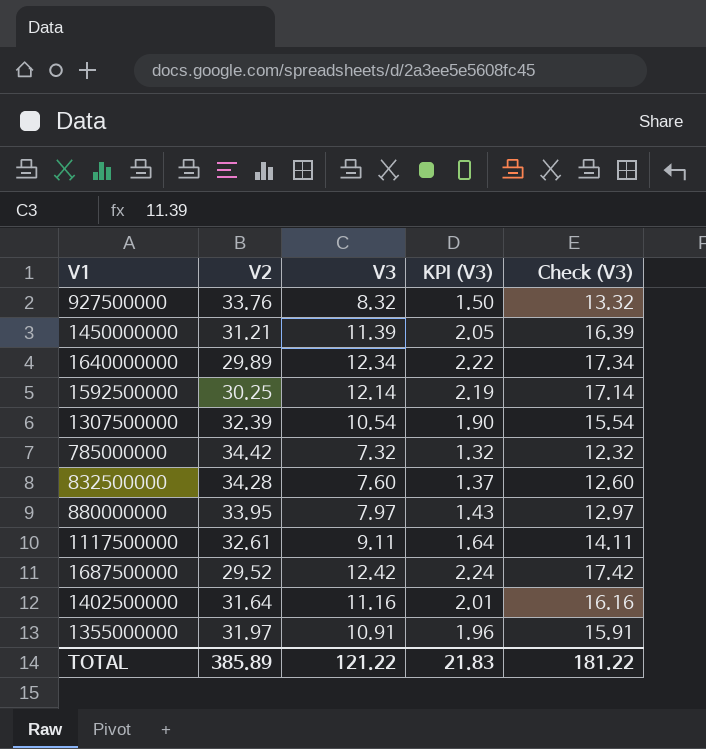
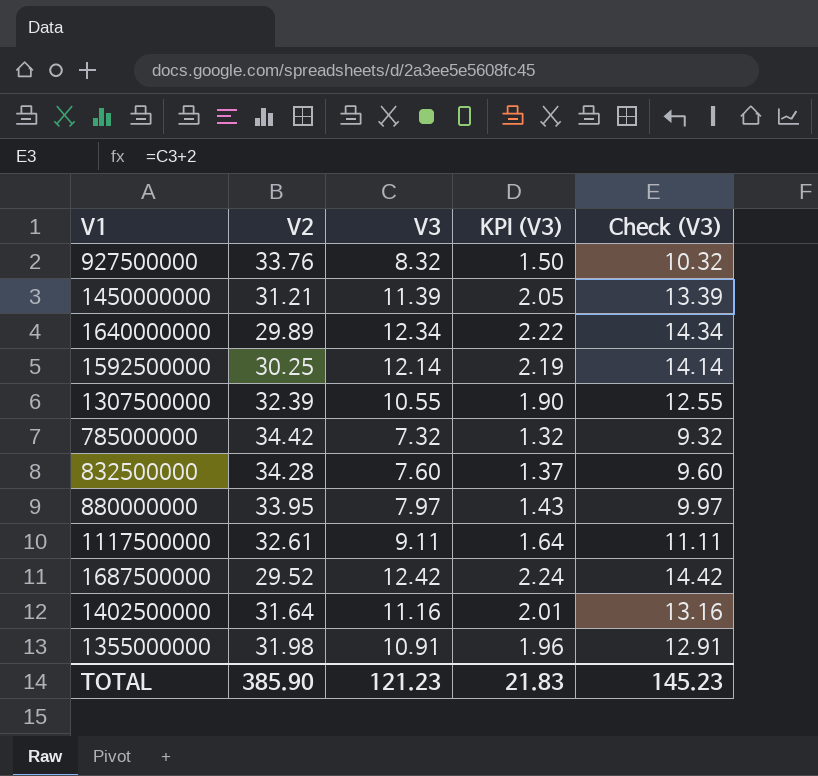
column Check (V3) | formula: [V3] + 5 -> [V3] + 2
1307500000 | V3: 10.54 -> 10.55
1355000000 | V2: 31.97 -> 31.98
TOTAL | V2: 385.89 -> 385.90
TOTAL | V3: 121.22 -> 121.23
TOTAL | Check (V3): 181.22 -> 145.23

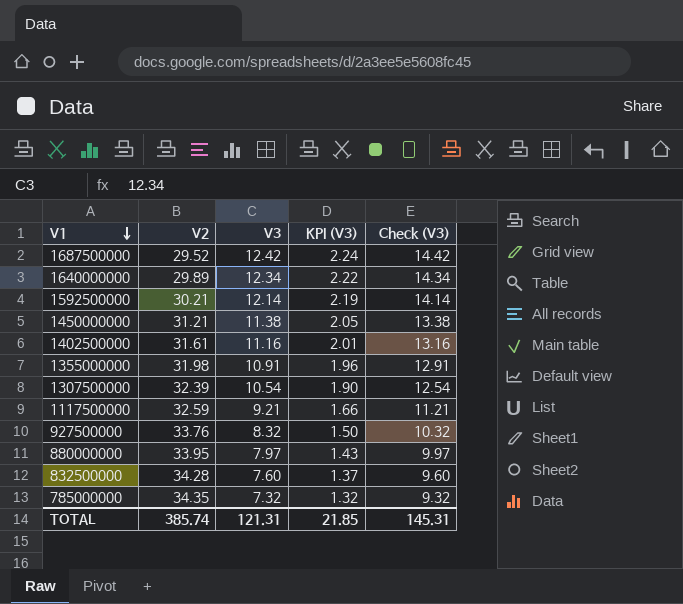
row order: none -> V1 descending
1592500000 | V2: 30.25 -> 30.21
1450000000 | V3: 11.39 -> 11.38
1450000000 | Check (V3): 13.39 -> 13.38
1402500000 | V2: 31.64 -> 31.61
1307500000 | V3: 10.55 -> 10.54
1307500000 | Check (V3): 12.55 -> 12.54
1117500000 | V2: 32.61 -> 32.59
1117500000 | V3: 9.11 -> 9.21
1117500000 | KPI (V3): 1.64 -> 1.66
1117500000 | Check (V3): 11.11 -> 11.21
785000000 | V2: 34.42 -> 34.35
TOTAL | V2: 385.90 -> 385.74
TOTAL | V3: 121.23 -> 121.31
TOTAL | KPI (V3): 21.83 -> 21.85
TOTAL | Check (V3): 145.23 -> 145.31

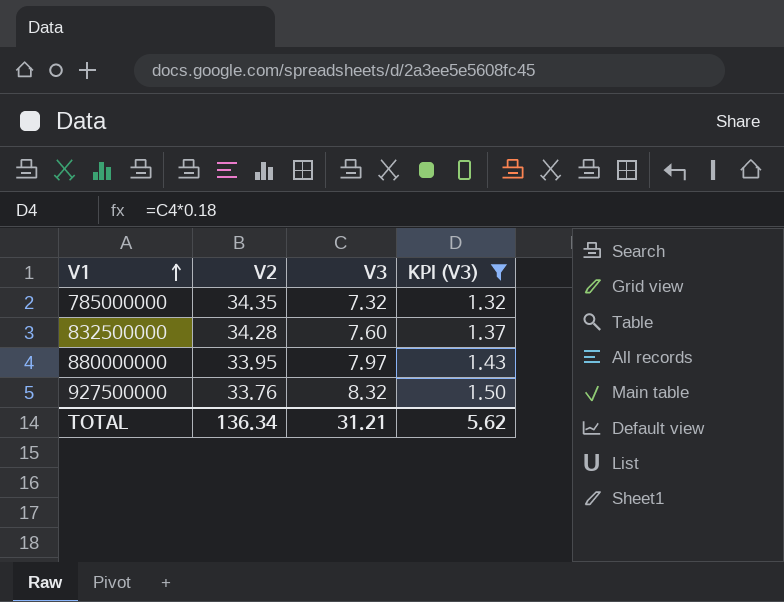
filter: none -> KPI (V3) <= 1.50
row order: V1 descending -> V1 ascending
column Check (V3) | formula: [V3] + 2 -> none
TOTAL | V2: 385.74 -> 136.34
TOTAL | V3: 121.31 -> 31.21
TOTAL | KPI (V3): 21.85 -> 5.62

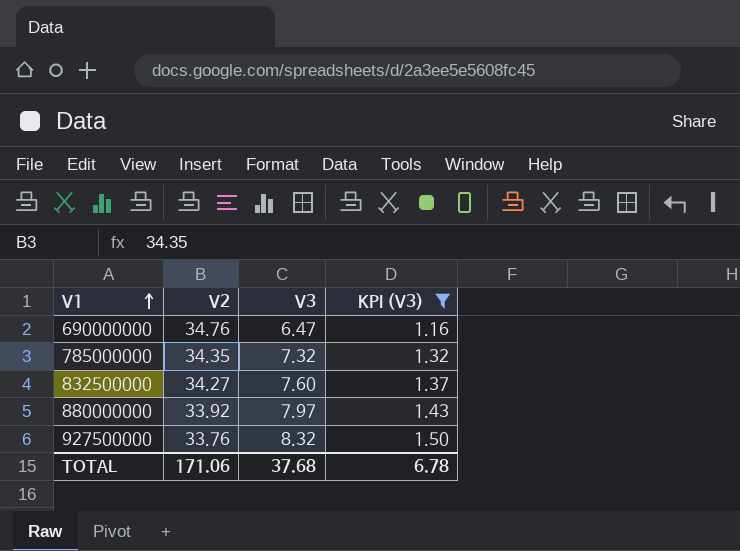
row 690000000: none -> 34.76 | 6.47 | 1.16
832500000 | V2: 34.28 -> 34.27
880000000 | V2: 33.95 -> 33.92
TOTAL | V2: 136.34 -> 171.06
TOTAL | V3: 31.21 -> 37.68
TOTAL | KPI (V3): 5.62 -> 6.78

